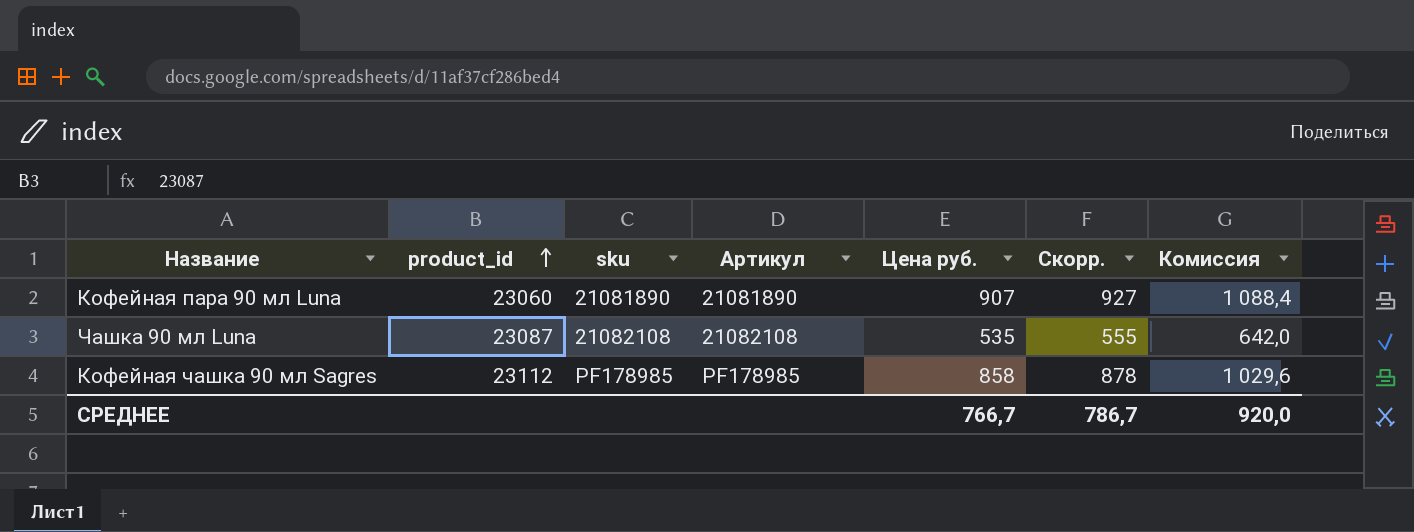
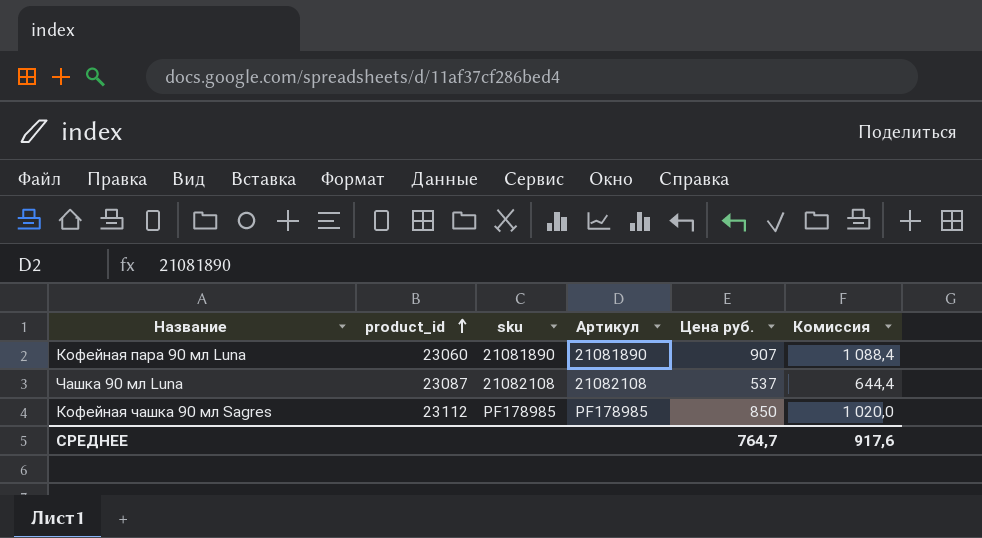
column Скорр. | formula: [Цена руб.] + 20 -> none
Чашка 90 мл Luna | Цена руб.: 535 -> 537
Чашка 90 мл Luna | Комиссия: 642,0 -> 644,4
Кофейная чашка 90 мл Sagres | Цена руб.: 858 -> 850
Кофейная чашка 90 мл Sagres | Комиссия: 1 029,6 -> 1 020,0
СРЕДНЕЕ | Цена руб.: 766,7 -> 764,7
СРЕДНЕЕ | Комиссия: 920,0 -> 917,6

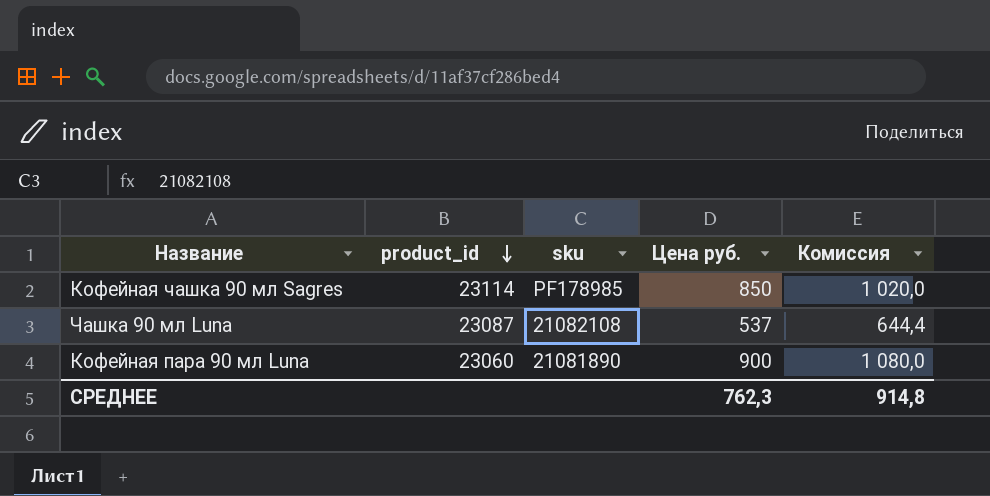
row order: product_id ascending -> product_id descending
column Артикул | position: 4 -> none
Кофейная чашка 90 мл Sagres | product_id: 23112 -> 23114
Кофейная пара 90 мл Luna | Цена руб.: 907 -> 900
Кофейная пара 90 мл Luna | Комиссия: 1 088,4 -> 1 080,0
СРЕДНЕЕ | Цена руб.: 764,7 -> 762,3
СРЕДНЕЕ | Комиссия: 917,6 -> 914,8

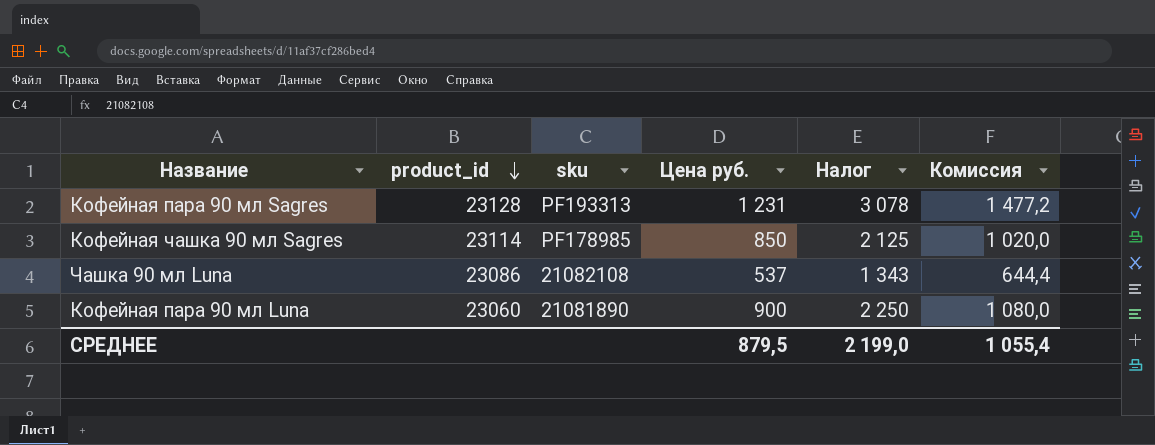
column Налог | formula: none -> [Цена руб.] * 2,5
row Кофейная пара 90 мл Sagres: none -> 23128 | PF193313 | 1 231 | 3 078 | 1 477,2
Чашка 90 мл Luna | product_id: 23087 -> 23086
СРЕДНЕЕ | Цена руб.: 762,3 -> 879,5
СРЕДНЕЕ | Комиссия: 914,8 -> 1 055,4

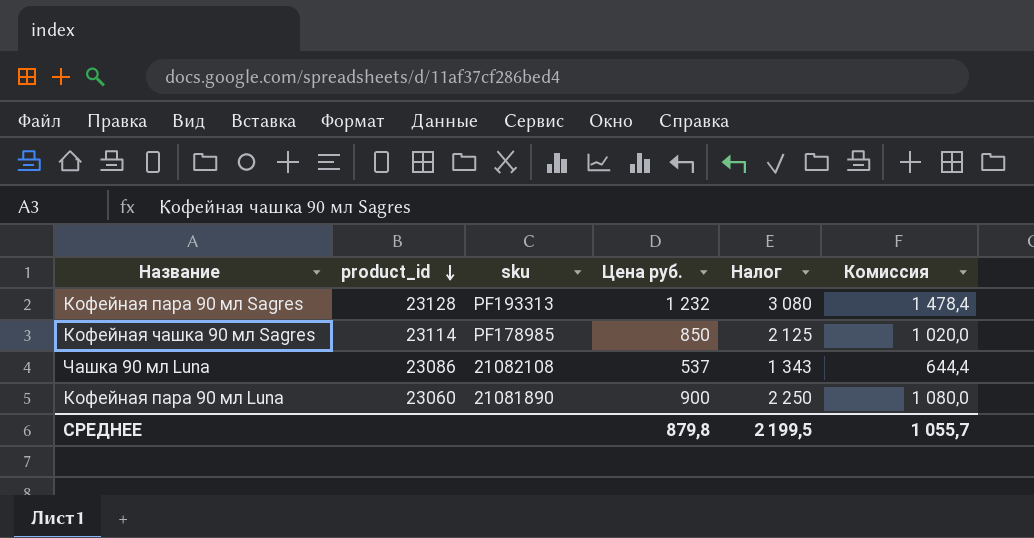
Кофейная пара 90 мл Sagres | Цена руб.: 1 231 -> 1 232
Кофейная пара 90 мл Sagres | Налог: 3 078 -> 3 080
Кофейная пара 90 мл Sagres | Комиссия: 1 477,2 -> 1 478,4
СРЕДНЕЕ | Цена руб.: 879,5 -> 879,8
СРЕДНЕЕ | Налог: 2 199,0 -> 2 199,5
СРЕДНЕЕ | Комиссия: 1 055,4 -> 1 055,7

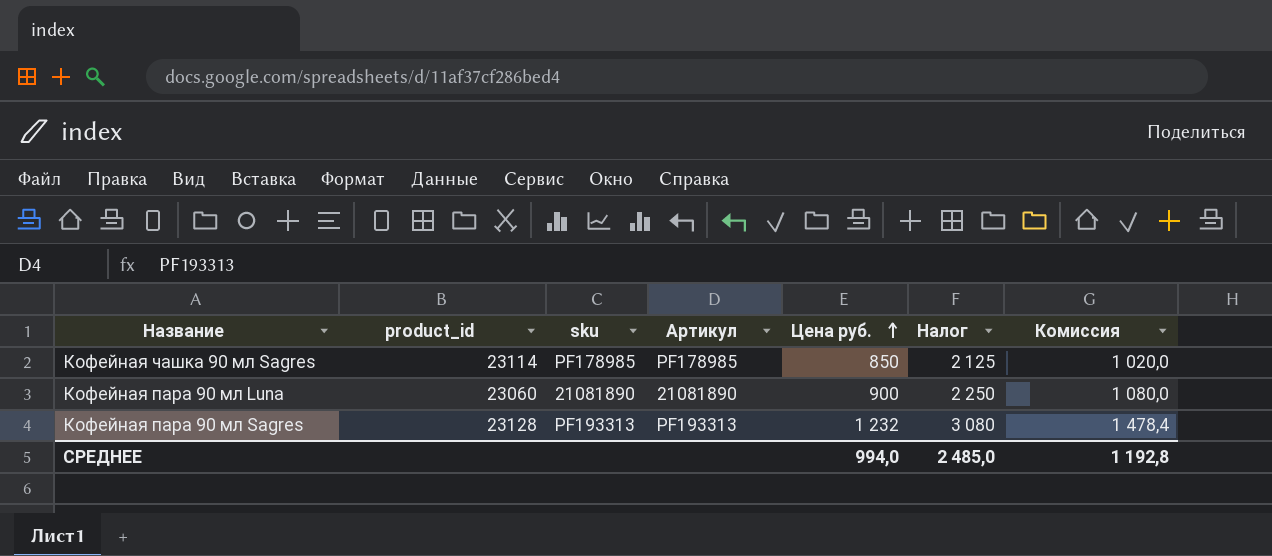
row order: product_id descending -> Цена руб. ascending
column Артикул | position: none -> 4
row Чашка 90 мл Luna: 23086 | 21082108 | 537 | 1 343 | 644,4 -> none
СРЕДНЕЕ | Цена руб.: 879,8 -> 994,0
СРЕДНЕЕ | Налог: 2 199,5 -> 2 485,0
СРЕДНЕЕ | Комиссия: 1 055,7 -> 1 192,8

